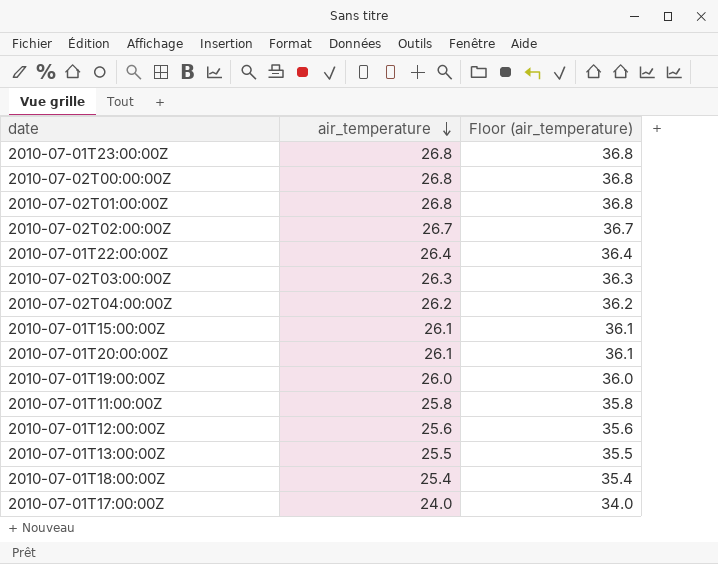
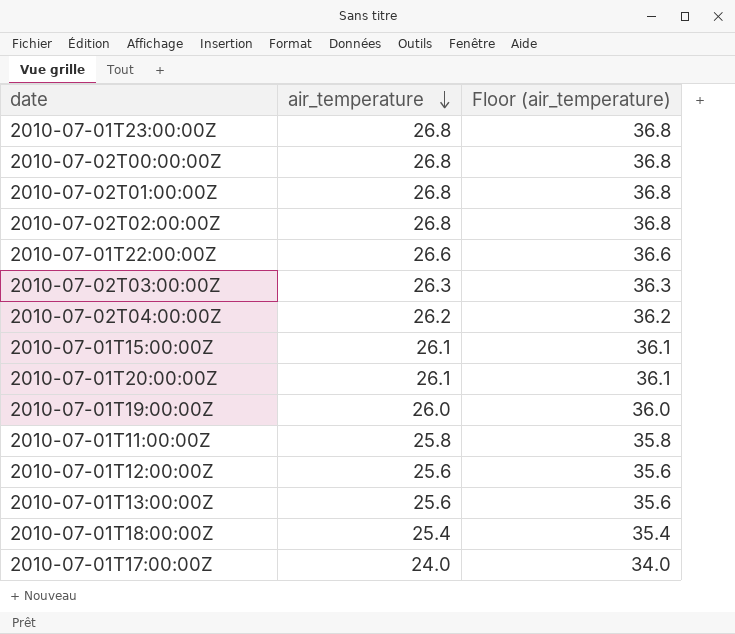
2010-07-02T02:00:00Z | air_temperature: 26.7 -> 26.8
2010-07-02T02:00:00Z | Floor (air_temperature): 36.7 -> 36.8
2010-07-01T22:00:00Z | air_temperature: 26.4 -> 26.6
2010-07-01T22:00:00Z | Floor (air_temperature): 36.4 -> 36.6
2010-07-01T13:00:00Z | air_temperature: 25.5 -> 25.6
2010-07-01T13:00:00Z | Floor (air_temperature): 35.5 -> 35.6

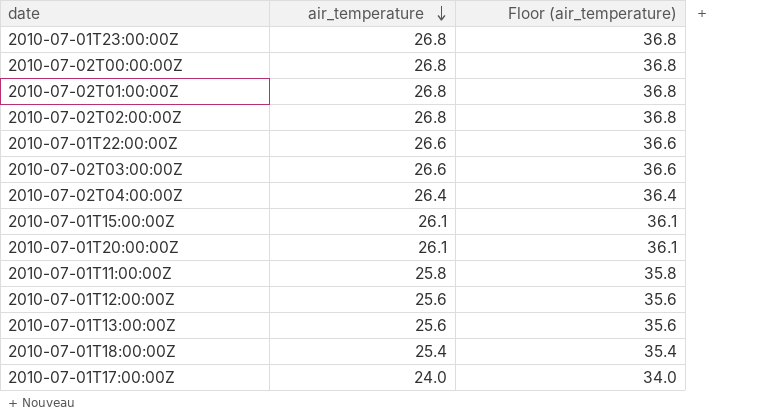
row 2010-07-01T19:00:00Z: 26.0 | 36.0 -> none
2010-07-02T03:00:00Z | air_temperature: 26.3 -> 26.6
2010-07-02T03:00:00Z | Floor (air_temperature): 36.3 -> 36.6
2010-07-02T04:00:00Z | air_temperature: 26.2 -> 26.4
2010-07-02T04:00:00Z | Floor (air_temperature): 36.2 -> 36.4

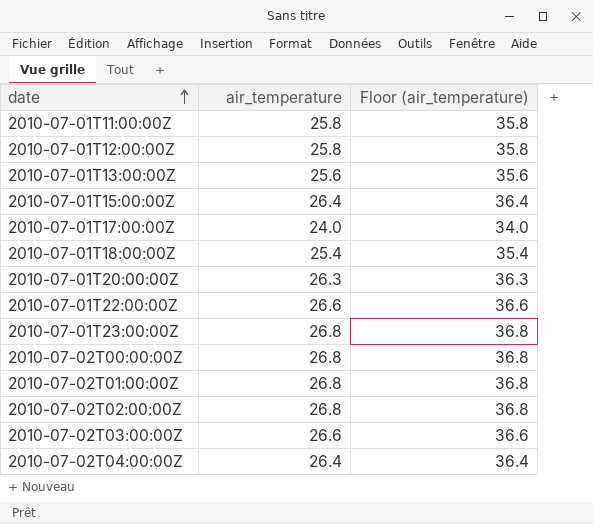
row order: air_temperature descending -> date ascending
2010-07-01T12:00:00Z | air_temperature: 25.6 -> 25.8
2010-07-01T12:00:00Z | Floor (air_temperature): 35.6 -> 35.8
2010-07-01T15:00:00Z | air_temperature: 26.1 -> 26.4
2010-07-01T15:00:00Z | Floor (air_temperature): 36.1 -> 36.4
2010-07-01T20:00:00Z | air_temperature: 26.1 -> 26.3
2010-07-01T20:00:00Z | Floor (air_temperature): 36.1 -> 36.3

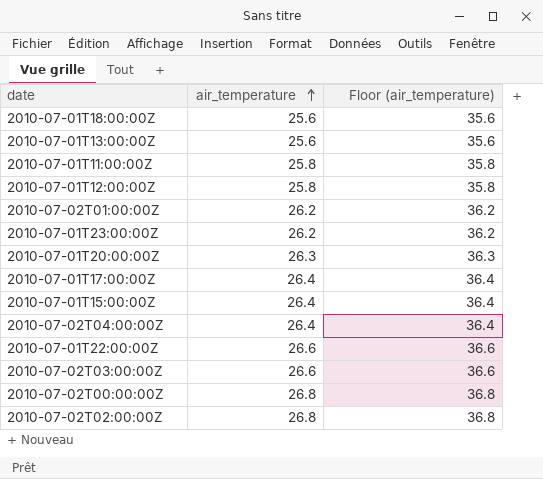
row order: date ascending -> air_temperature ascending
2010-07-01T18:00:00Z | air_temperature: 25.4 -> 25.6
2010-07-01T18:00:00Z | Floor (air_temperature): 35.4 -> 35.6
2010-07-02T01:00:00Z | air_temperature: 26.8 -> 26.2
2010-07-02T01:00:00Z | Floor (air_temperature): 36.8 -> 36.2
2010-07-01T23:00:00Z | air_temperature: 26.8 -> 26.2
2010-07-01T23:00:00Z | Floor (air_temperature): 36.8 -> 36.2
2010-07-01T17:00:00Z | air_temperature: 24.0 -> 26.4
2010-07-01T17:00:00Z | Floor (air_temperature): 34.0 -> 36.4

